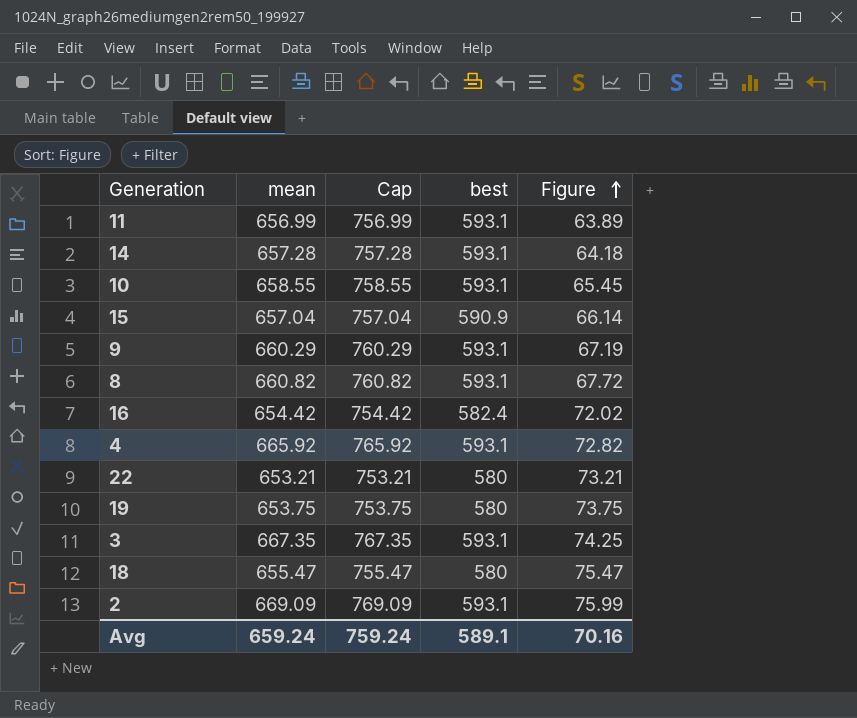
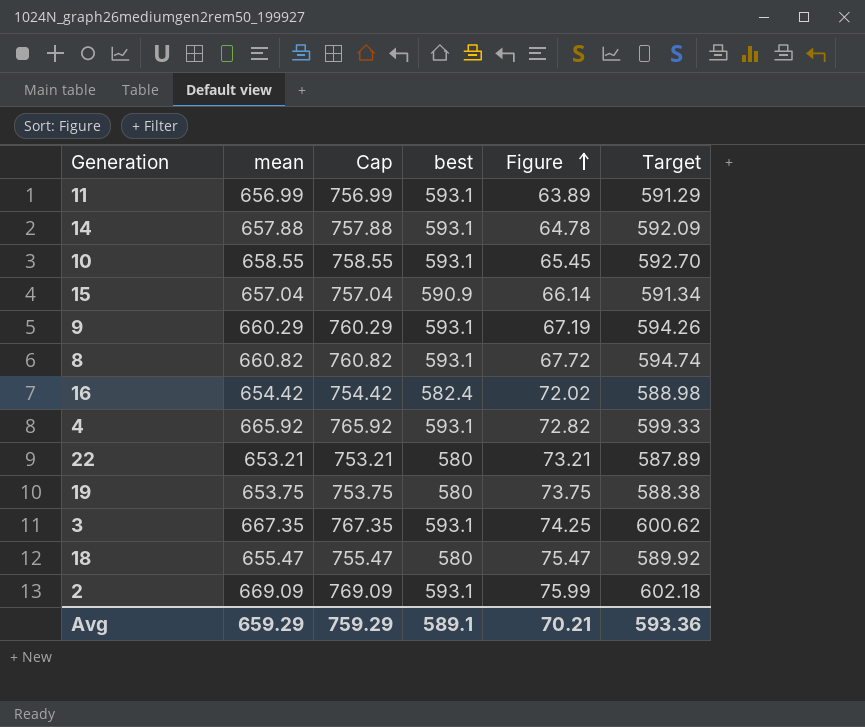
column Target | formula: none -> [mean] * 0.9
14 | mean: 657.28 -> 657.88
14 | Cap: 757.28 -> 757.88
14 | Figure: 64.18 -> 64.78
Avg | mean: 659.24 -> 659.29
Avg | Cap: 759.24 -> 759.29
Avg | Figure: 70.16 -> 70.21

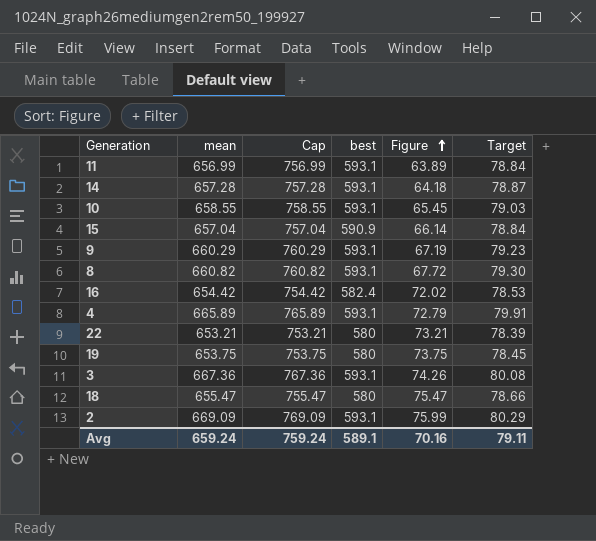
column Target | formula: [mean] * 0.9 -> [mean] * 0.12
14 | mean: 657.88 -> 657.28
14 | Cap: 757.88 -> 757.28
14 | Figure: 64.78 -> 64.18
4 | mean: 665.92 -> 665.89
4 | Cap: 765.92 -> 765.89
4 | Figure: 72.82 -> 72.79
3 | mean: 667.35 -> 667.36
3 | Cap: 767.35 -> 767.36
3 | Figure: 74.25 -> 74.26
Avg | mean: 659.29 -> 659.24
Avg | Cap: 759.29 -> 759.24
Avg | Figure: 70.21 -> 70.16
Avg | Target: 593.36 -> 79.11

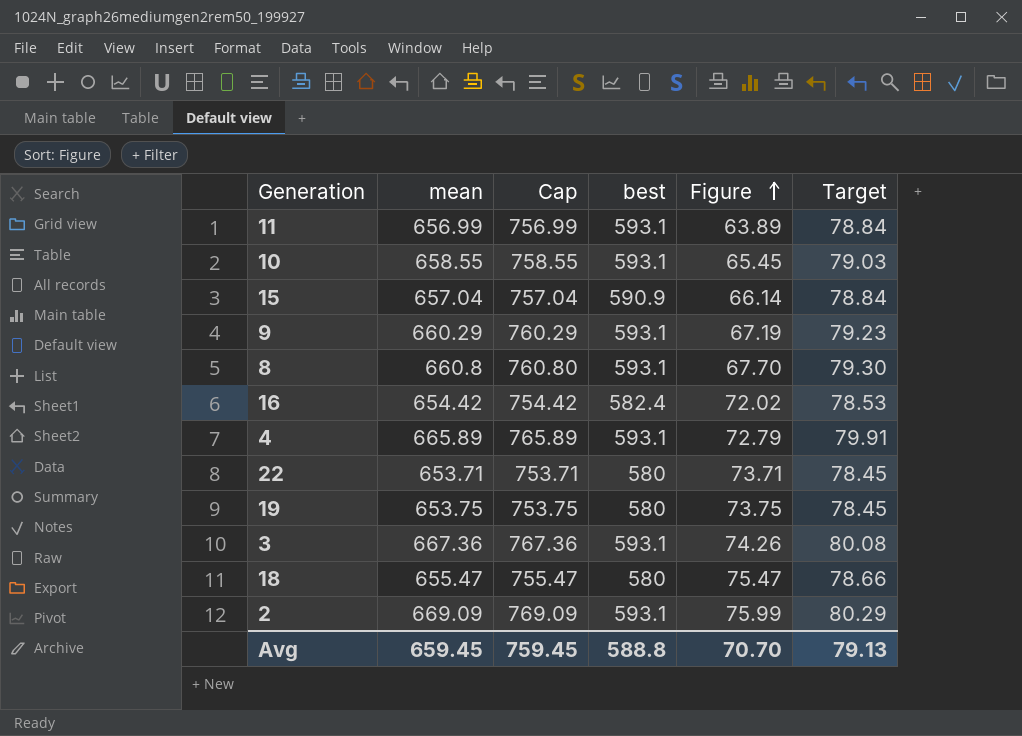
row 14: 657.28 | 757.28 | 593.1 | 64.18 | 78.87 -> none
8 | mean: 660.82 -> 660.8
8 | Cap: 760.82 -> 760.80
8 | Figure: 67.72 -> 67.70
22 | mean: 653.21 -> 653.71
22 | Cap: 753.21 -> 753.71
22 | Figure: 73.21 -> 73.71
22 | Target: 78.39 -> 78.45
Avg | mean: 659.24 -> 659.45
Avg | Cap: 759.24 -> 759.45
Avg | best: 589.1 -> 588.8
Avg | Figure: 70.16 -> 70.70
Avg | Target: 79.11 -> 79.13

